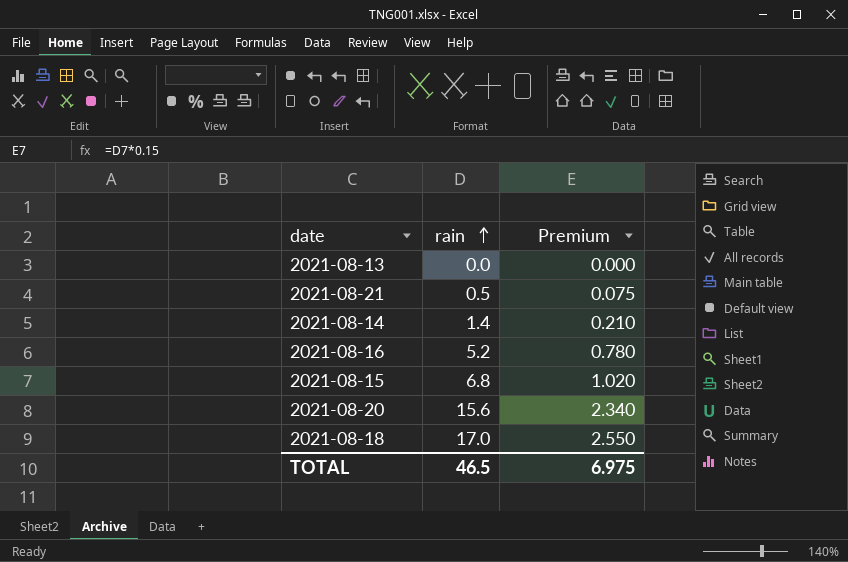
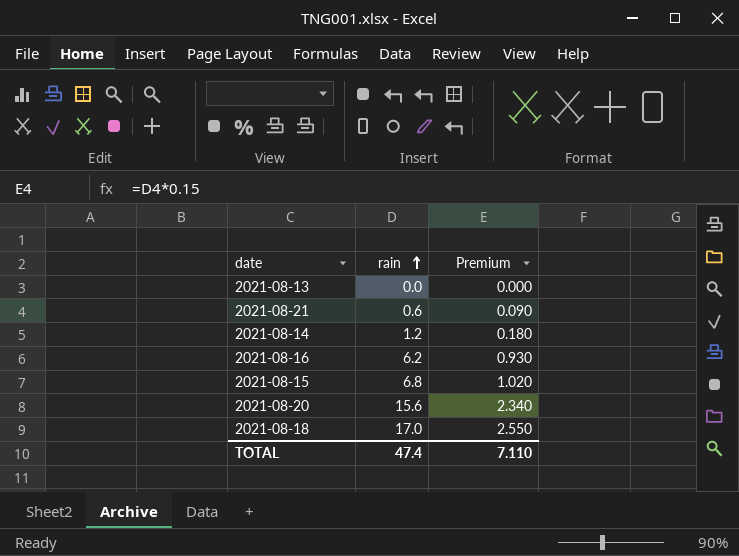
2021-08-21 | rain: 0.5 -> 0.6
2021-08-21 | Premium: 0.075 -> 0.090
2021-08-14 | rain: 1.4 -> 1.2
2021-08-14 | Premium: 0.210 -> 0.180
2021-08-16 | rain: 5.2 -> 6.2
2021-08-16 | Premium: 0.780 -> 0.930
TOTAL | rain: 46.5 -> 47.4
TOTAL | Premium: 6.975 -> 7.110

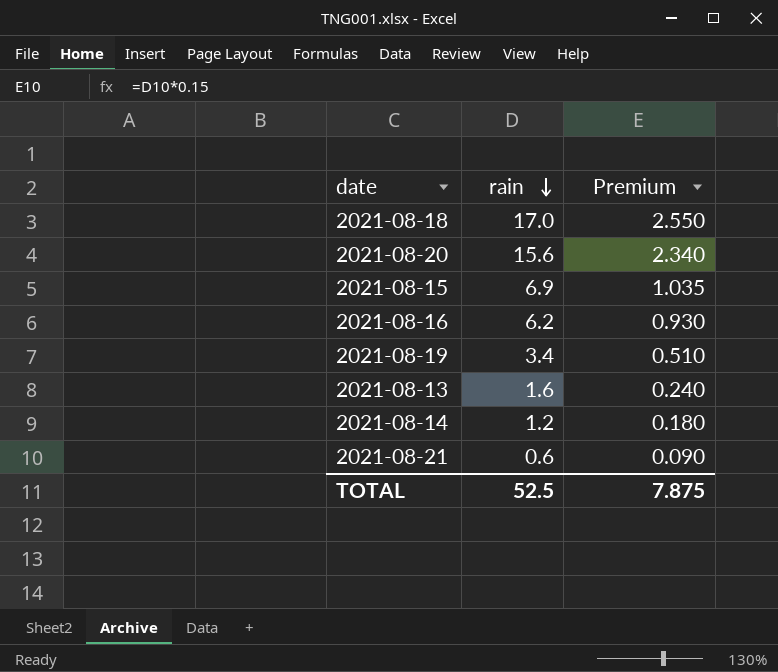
row order: rain ascending -> rain descending
2021-08-15 | rain: 6.8 -> 6.9
2021-08-15 | Premium: 1.020 -> 1.035
row 2021-08-19: none -> 3.4 | 0.510
2021-08-13 | rain: 0.0 -> 1.6
2021-08-13 | Premium: 0.000 -> 0.240
TOTAL | rain: 47.4 -> 52.5
TOTAL | Premium: 7.110 -> 7.875

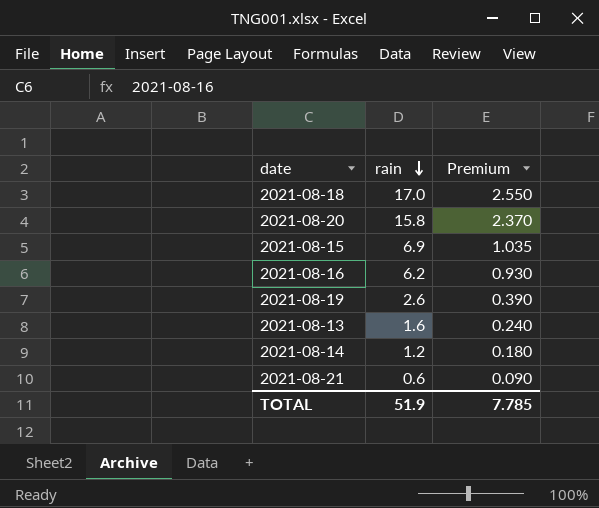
2021-08-20 | rain: 15.6 -> 15.8
2021-08-20 | Premium: 2.340 -> 2.370
2021-08-19 | rain: 3.4 -> 2.6
2021-08-19 | Premium: 0.510 -> 0.390
TOTAL | rain: 52.5 -> 51.9
TOTAL | Premium: 7.875 -> 7.785

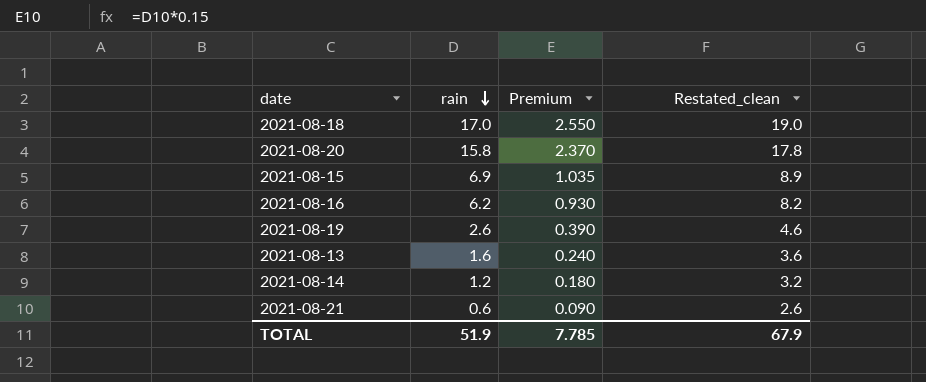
column Restated_clean | formula: none -> [rain] + 2

